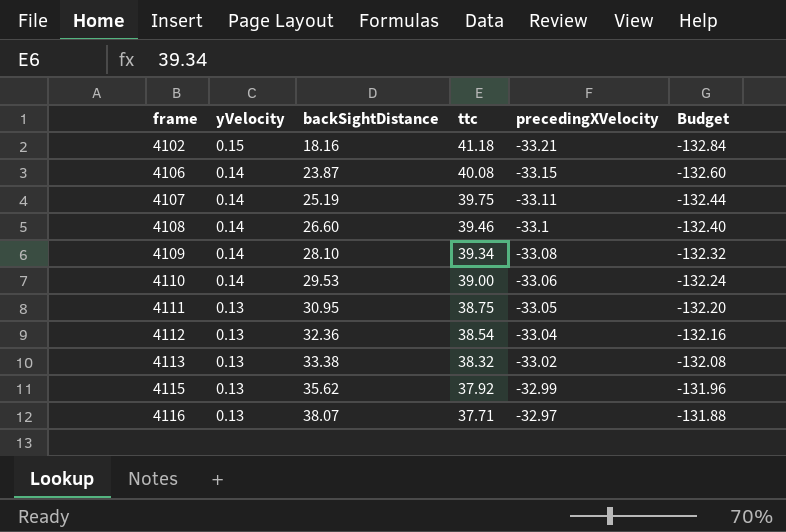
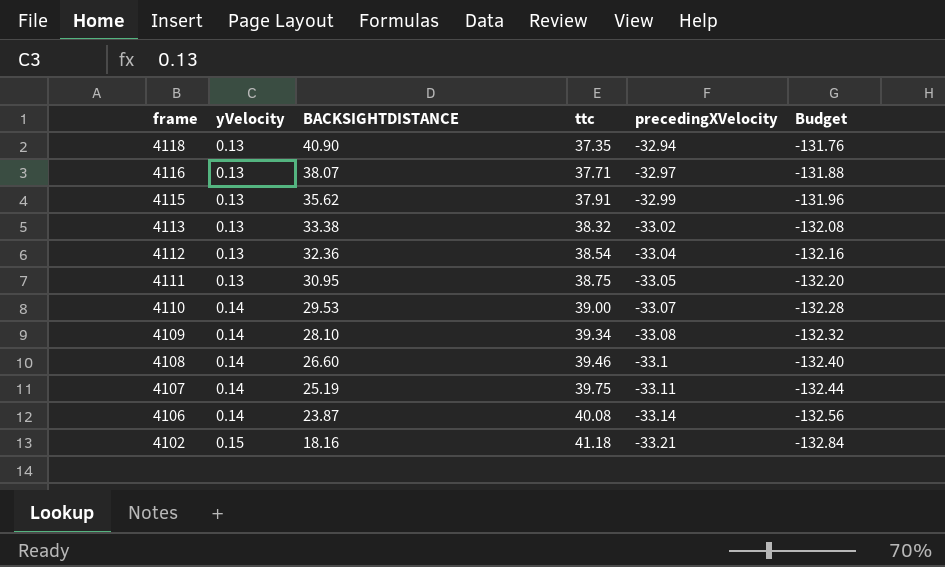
row order: frame ascending -> frame descending
column name: backSightDistance -> BACKSIGHTDISTANCE
row 4118: none -> 0.13 | 40.90 | 37.35 | -32.94 | -131.76
4115 | ttc: 37.92 -> 37.91
4110 | precedingXVelocity: -33.06 -> -33.07
4110 | Budget: -132.24 -> -132.28
4106 | precedingXVelocity: -33.15 -> -33.14
4106 | Budget: -132.60 -> -132.56

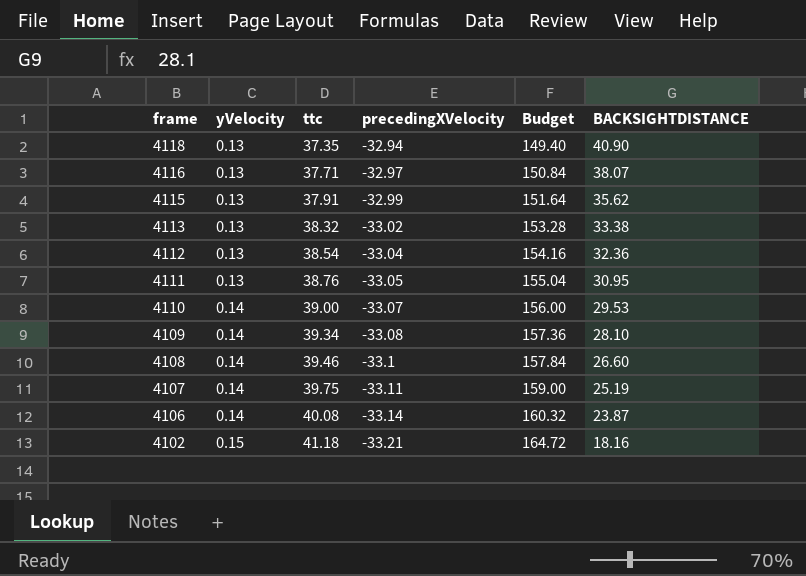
column Budget | formula: [precedingXVelocity] * 4 -> [ttc] * 4
column BACKSIGHTDISTANCE | position: 3 -> 6
4111 | ttc: 38.75 -> 38.76

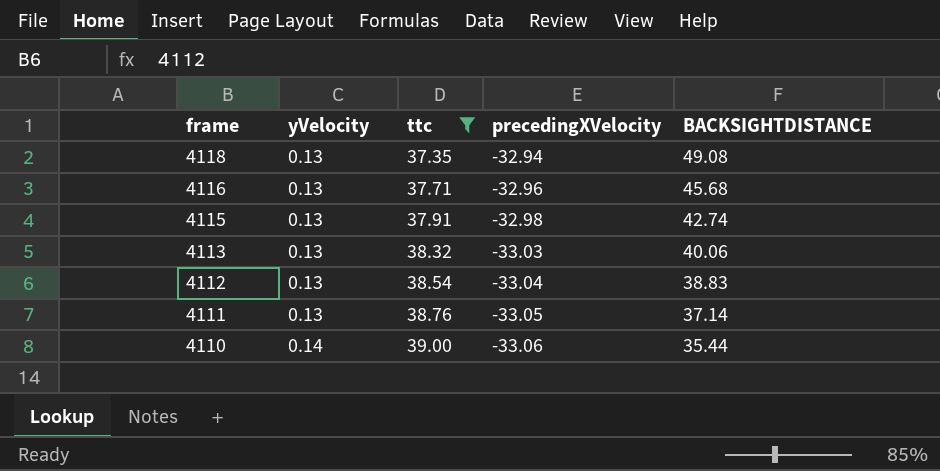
filter: none -> ttc <= 39.00
column Budget | formula: [ttc] * 4 -> none
4118 | BACKSIGHTDISTANCE: 40.90 -> 49.08
4116 | precedingXVelocity: -32.97 -> -32.96
4116 | BACKSIGHTDISTANCE: 38.07 -> 45.68
4115 | precedingXVelocity: -32.99 -> -32.98
4115 | BACKSIGHTDISTANCE: 35.62 -> 42.74
4113 | precedingXVelocity: -33.02 -> -33.03
4113 | BACKSIGHTDISTANCE: 33.38 -> 40.06
4112 | BACKSIGHTDISTANCE: 32.36 -> 38.83
4111 | BACKSIGHTDISTANCE: 30.95 -> 37.14
4110 | precedingXVelocity: -33.07 -> -33.06
4110 | BACKSIGHTDISTANCE: 29.53 -> 35.44

